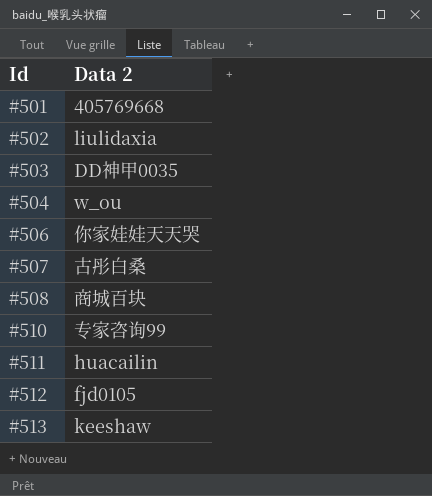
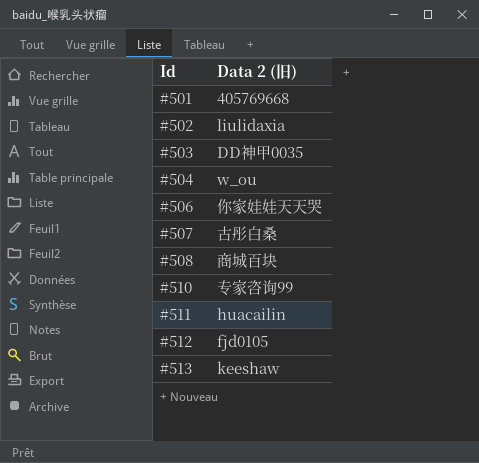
column name: Data 2 -> Data 2 (旧)

